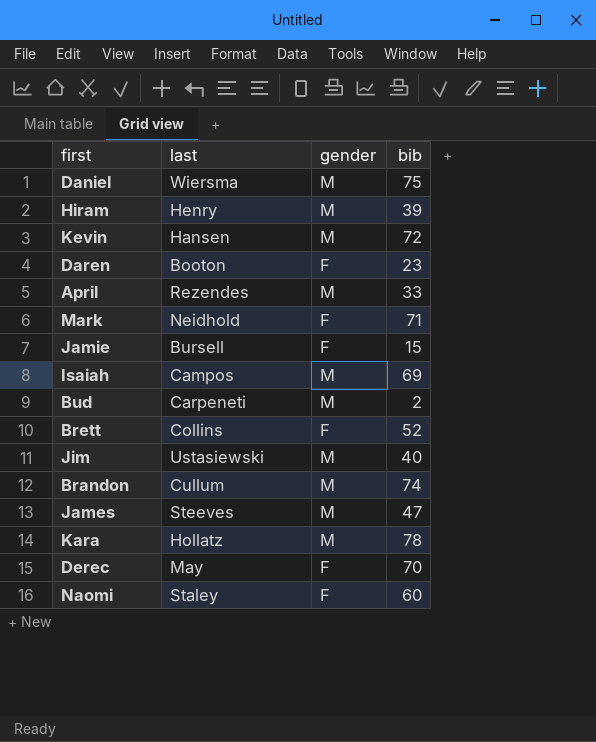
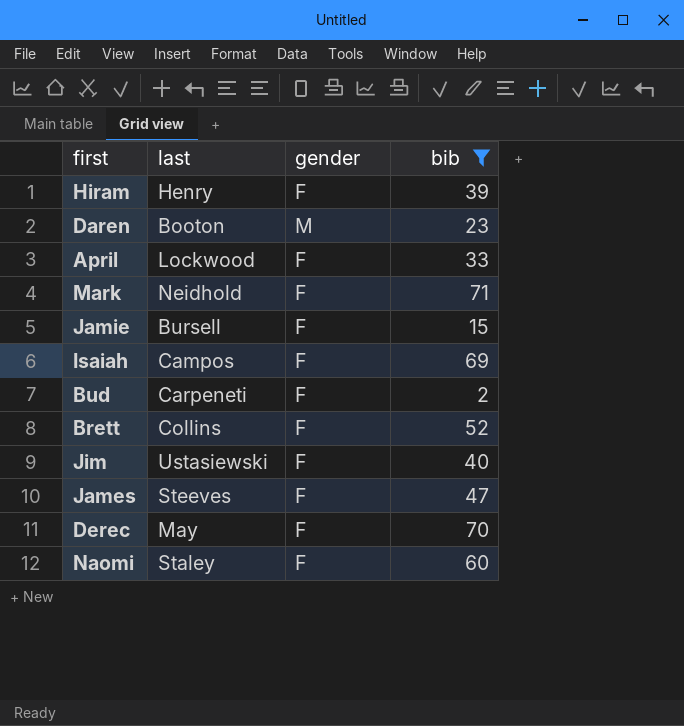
filter: none -> bib <= 71
Hiram | gender: M -> F
Daren | gender: F -> M
April | last: Rezendes -> Lockwood
April | gender: M -> F
Isaiah | gender: M -> F
Bud | gender: M -> F
Jim | gender: M -> F
James | gender: M -> F

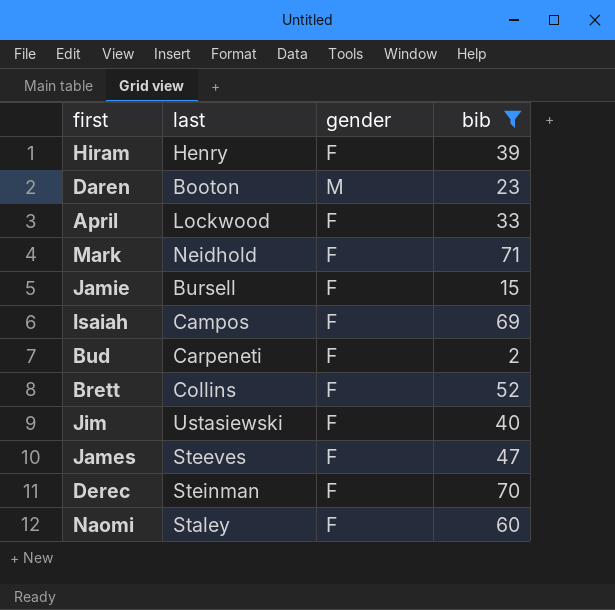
Derec | last: May -> Steinman

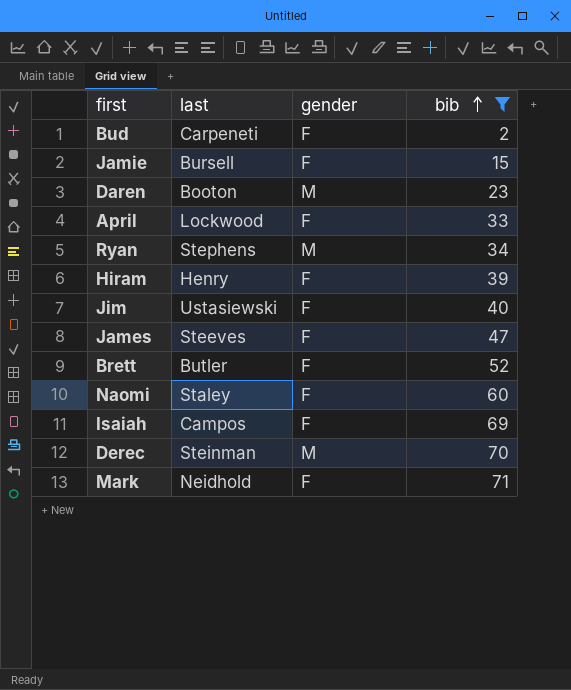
row order: none -> bib ascending
row Ryan: none -> Stephens | M | 34
Brett | last: Collins -> Butler
Derec | gender: F -> M

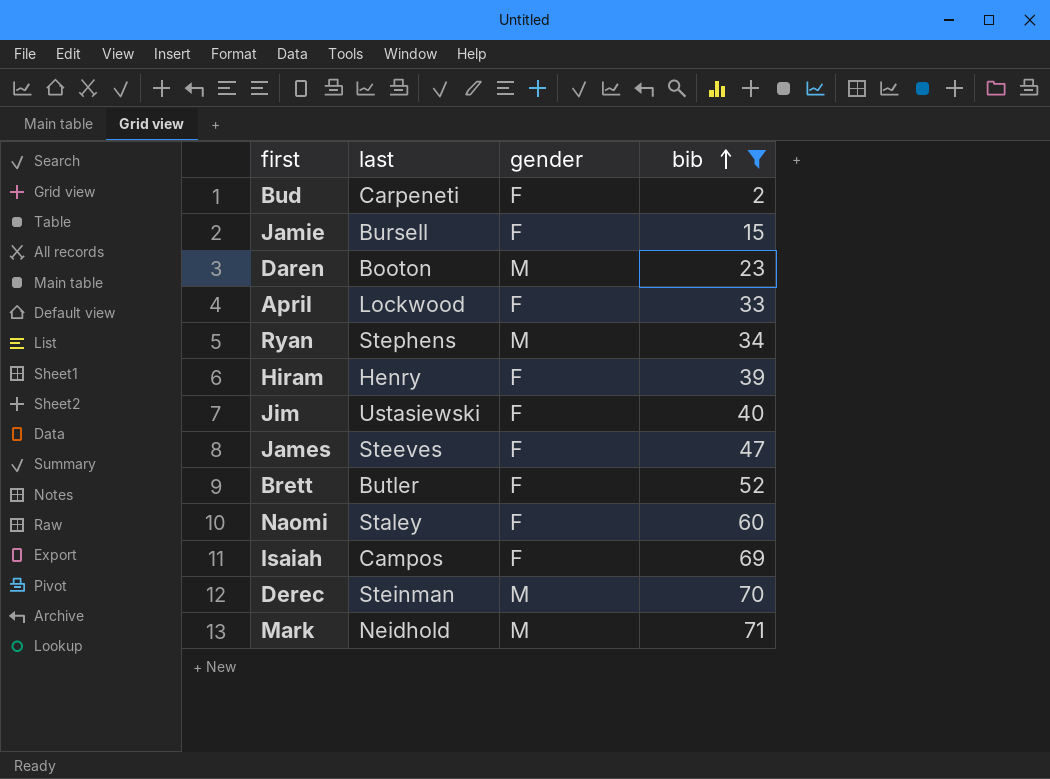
Mark | gender: F -> M

